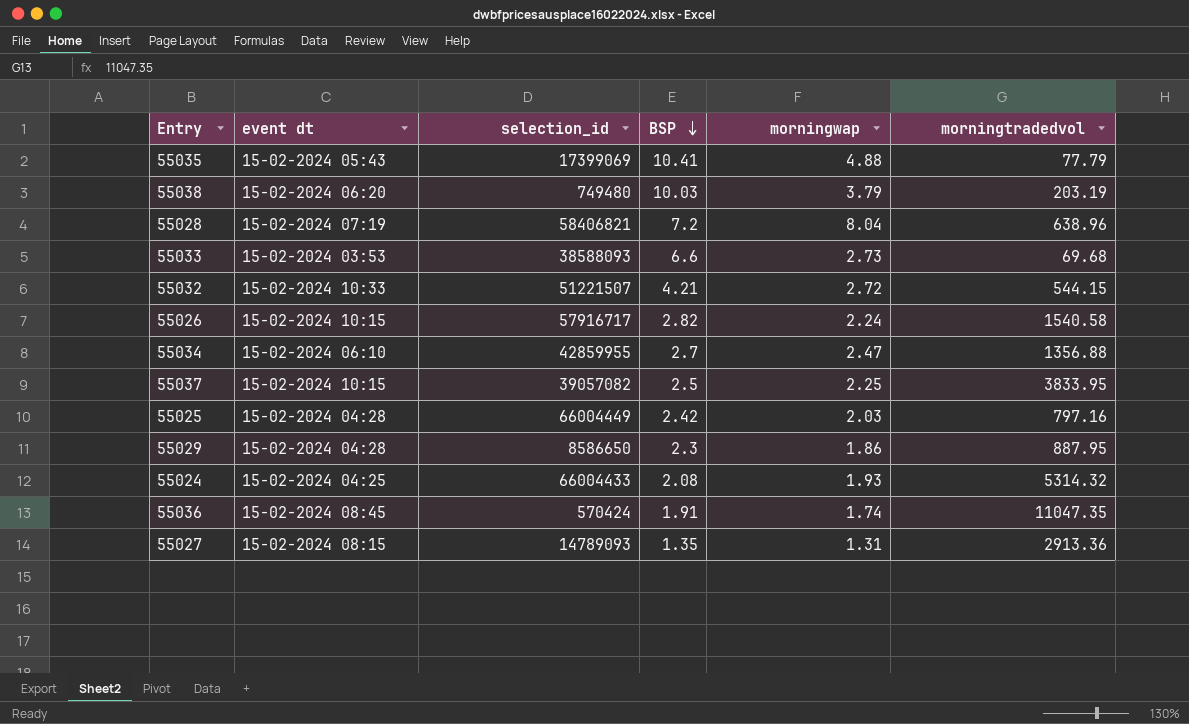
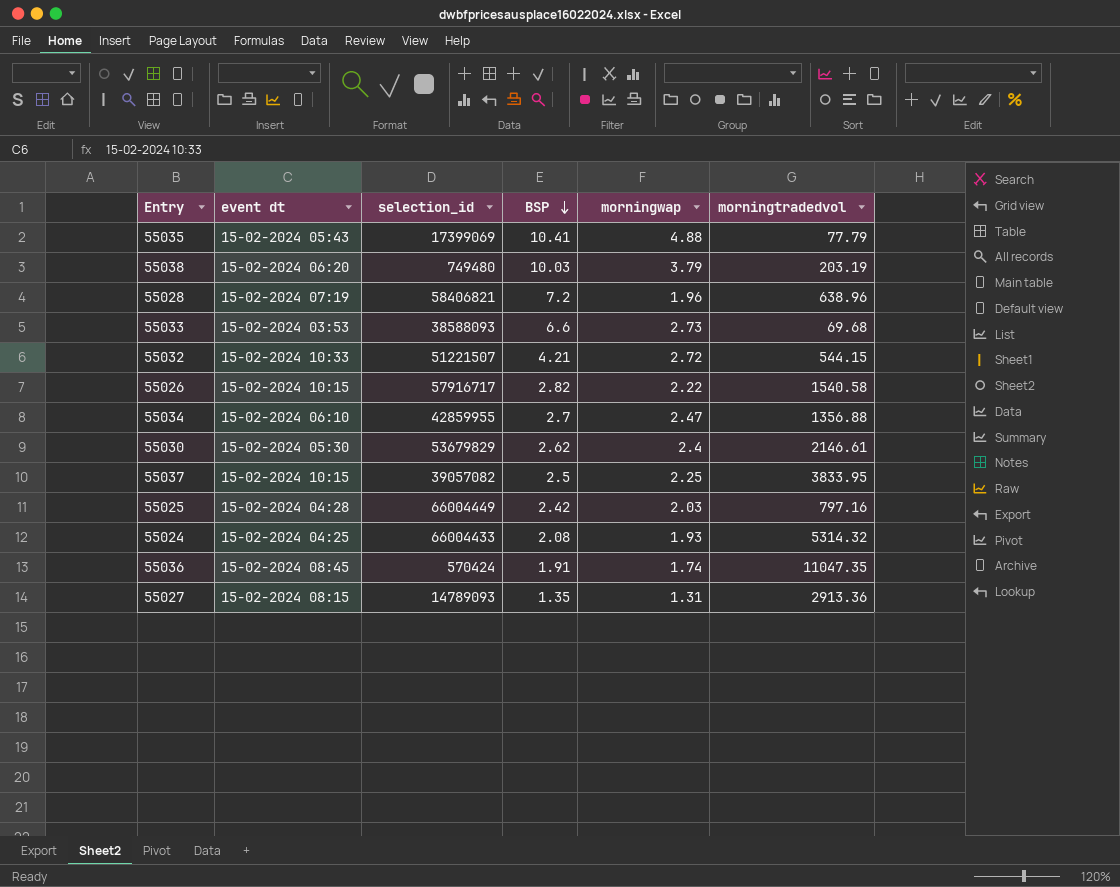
row 55029: 15-02-2024 04:28 | 8586650 | 2.3 | 1.86 | 887.95 -> none
55028 | morningwap: 8.04 -> 1.96
55026 | morningwap: 2.24 -> 2.22
row 55030: none -> 15-02-2024 05:30 | 53679829 | 2.62 | 2.4 | 2146.61

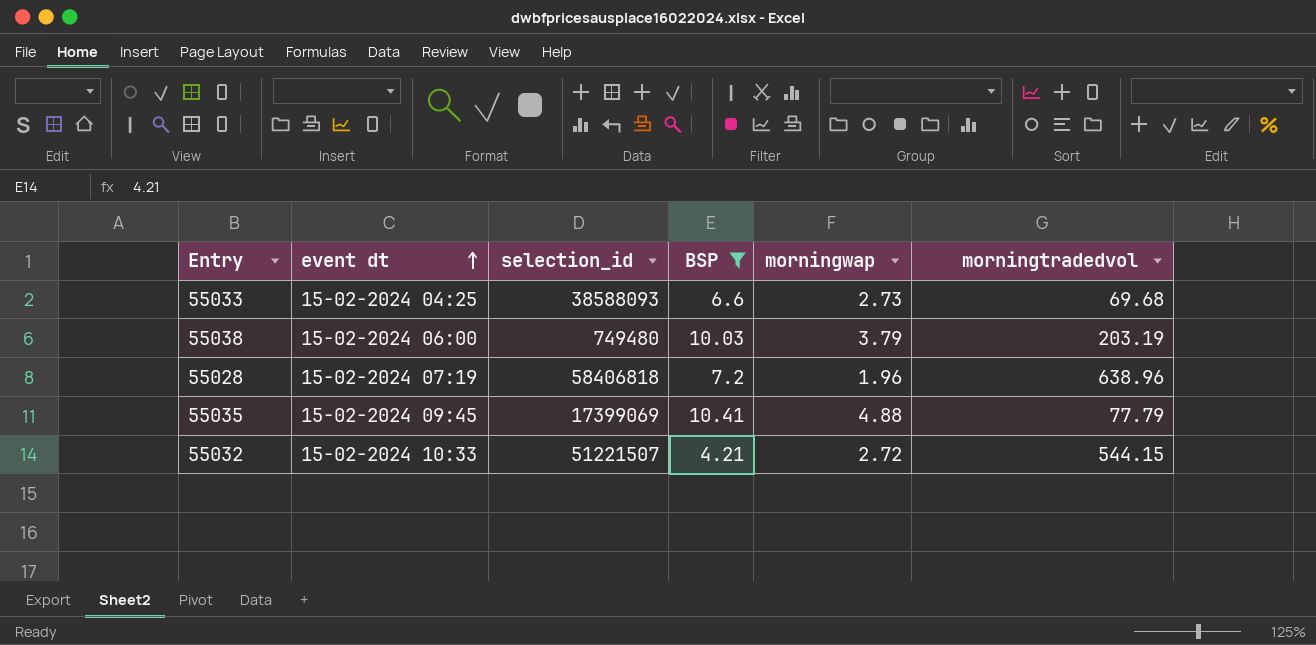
filter: none -> BSP >= 4.21
row order: BSP descending -> event dt ascending
55033 | event dt: 15-02-2024 03:53 -> 15-02-2024 04:25
55038 | event dt: 15-02-2024 06:20 -> 15-02-2024 06:00
55028 | selection_id: 58406821 -> 58406818
55035 | event dt: 15-02-2024 05:43 -> 15-02-2024 09:45

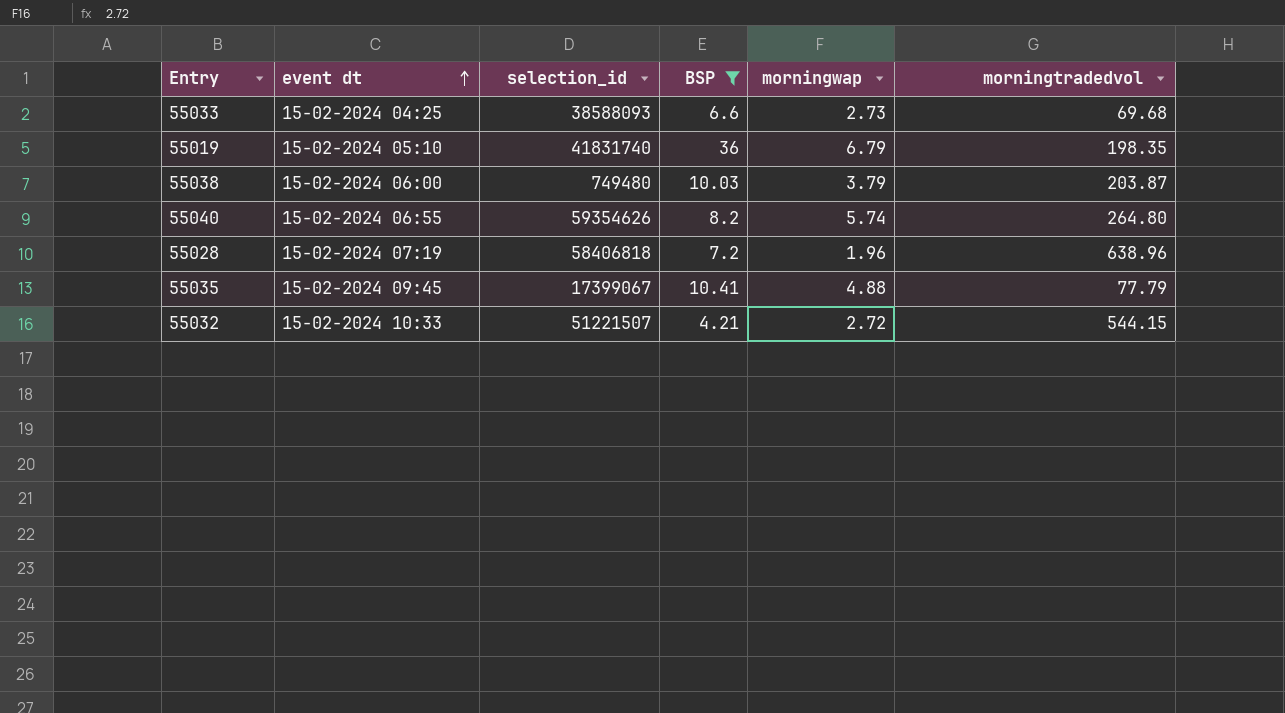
row 55019: none -> 15-02-2024 05:10 | 41831740 | 36 | 6.79 | 198.35
55038 | morningtradedvol: 203.19 -> 203.87
row 55040: none -> 15-02-2024 06:55 | 59354626 | 8.2 | 5.74 | 264.80
55035 | selection_id: 17399069 -> 17399067

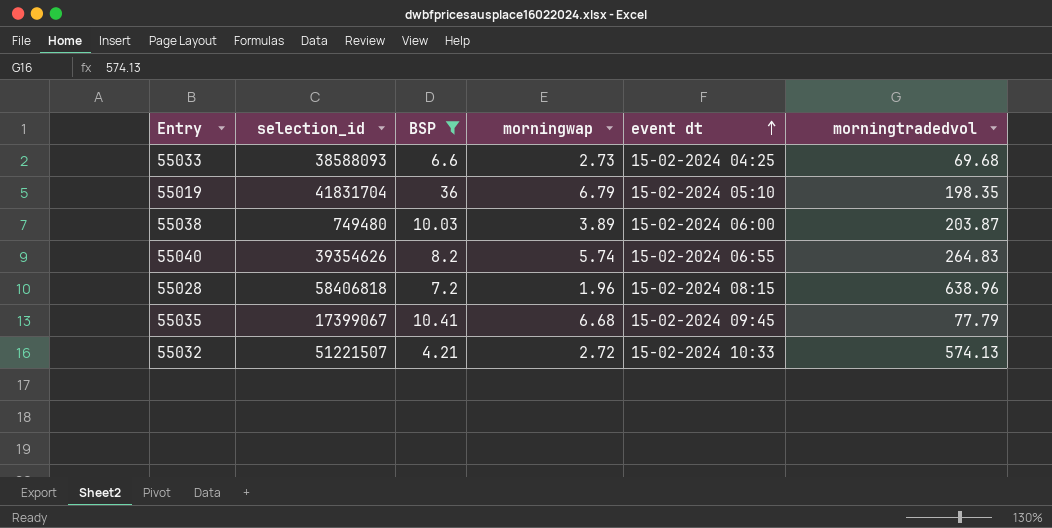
column event dt | position: 2 -> 5
55019 | selection_id: 41831740 -> 41831704
55038 | morningwap: 3.79 -> 3.89
55040 | selection_id: 59354626 -> 39354626
55040 | morningtradedvol: 264.80 -> 264.83
55028 | event dt: 15-02-2024 07:19 -> 15-02-2024 08:15
55035 | morningwap: 4.88 -> 6.68
55032 | morningtradedvol: 544.15 -> 574.13

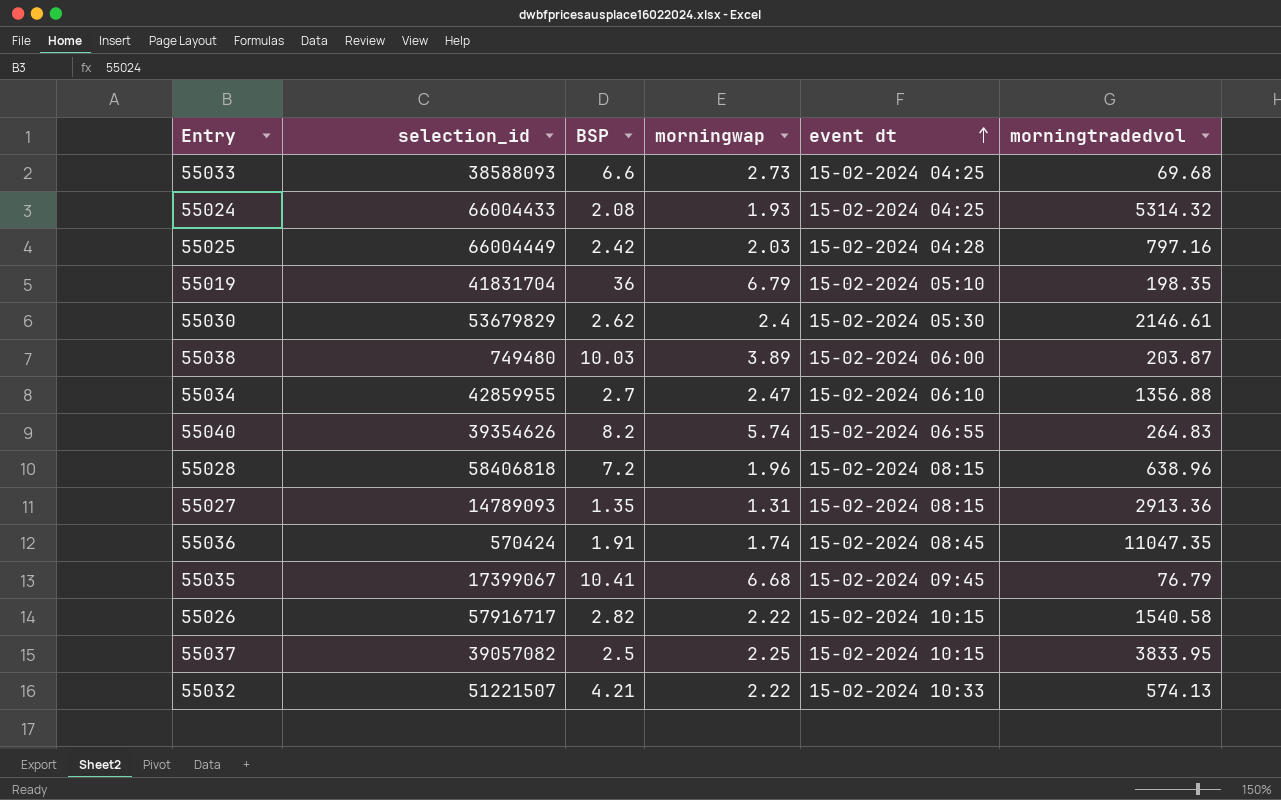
filter: BSP >= 4.21 -> none
55035 | morningtradedvol: 77.79 -> 76.79
55032 | morningwap: 2.72 -> 2.22

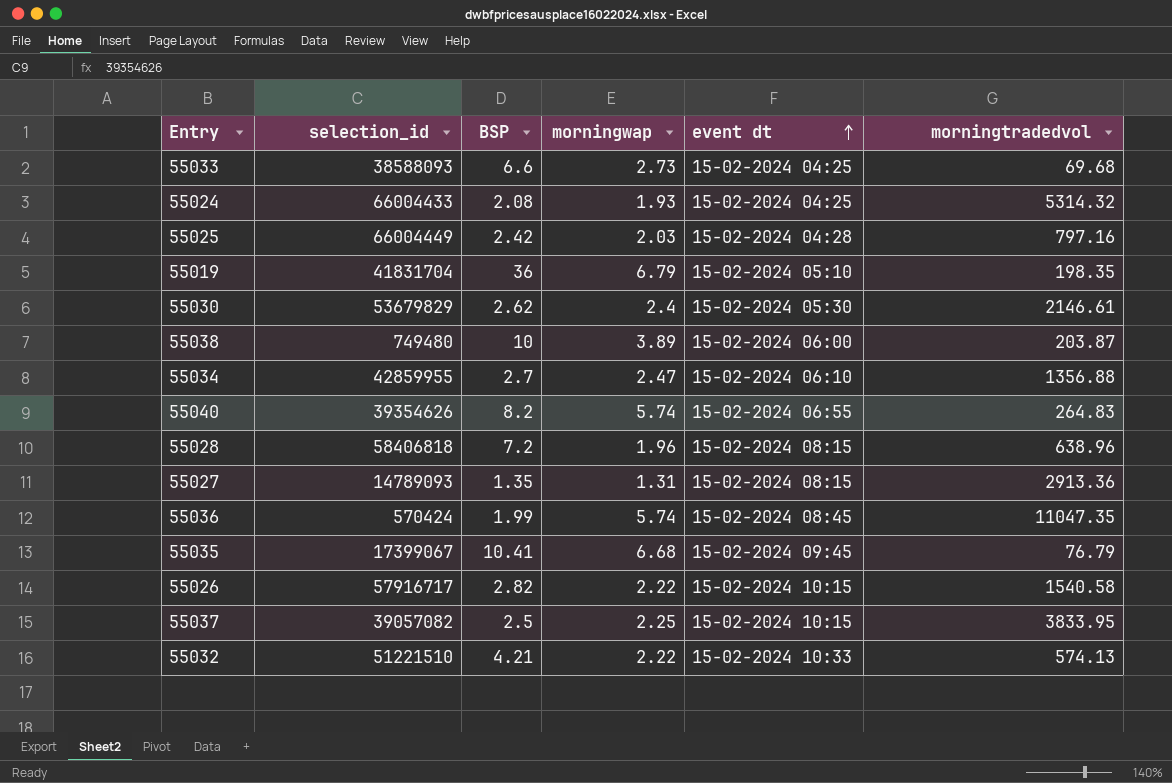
55038 | BSP: 10.03 -> 10
55036 | BSP: 1.91 -> 1.99
55036 | morningwap: 1.74 -> 5.74
55032 | selection_id: 51221507 -> 51221510

